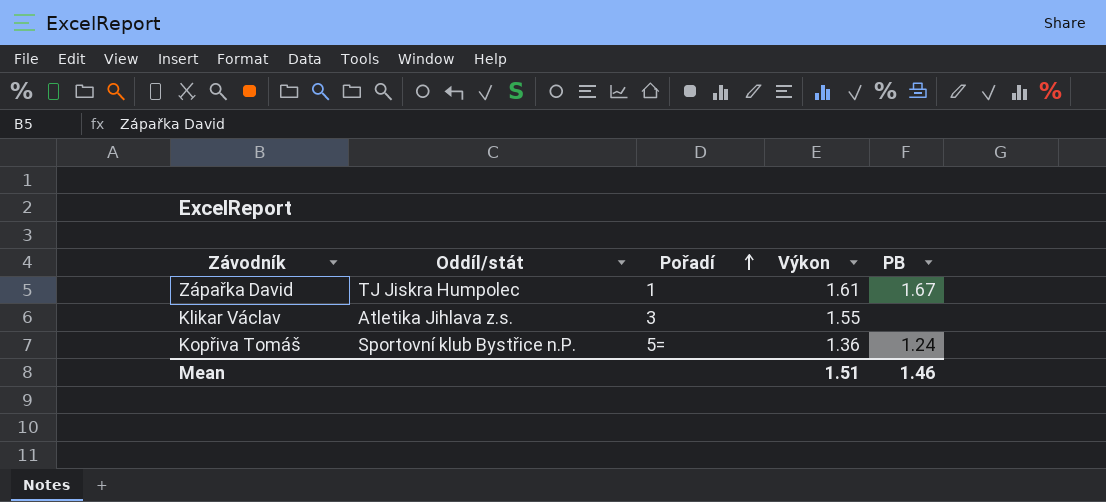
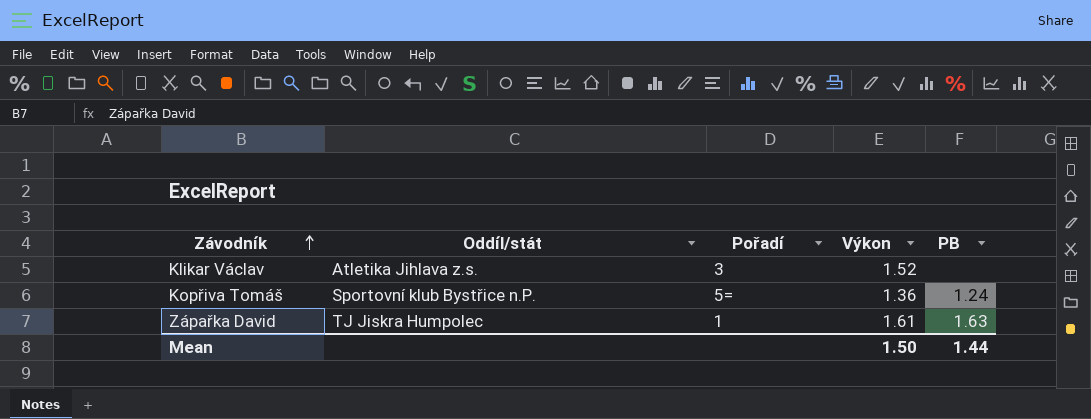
row order: Pořadí ascending -> Závodník ascending
Klikar Václav | Výkon: 1.55 -> 1.52
Zápařka David | PB: 1.67 -> 1.63
Mean | Výkon: 1.51 -> 1.50
Mean | PB: 1.46 -> 1.44

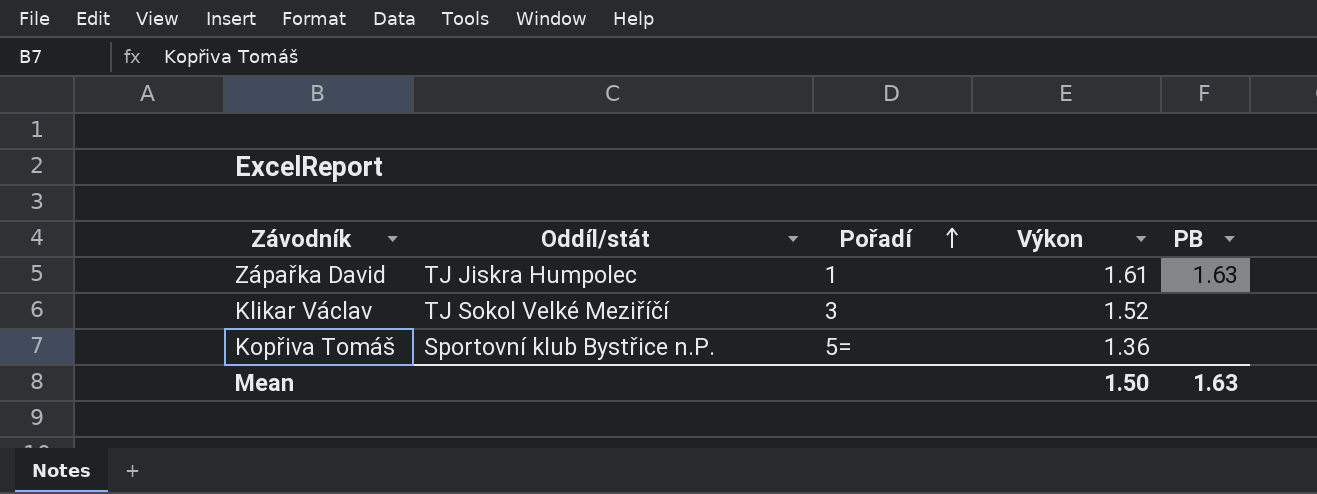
row order: Závodník ascending -> Pořadí ascending
Klikar Václav | Oddíl/stát: Atletika Jihlava z.s. -> TJ Sokol Velké Meziříčí
Kopřiva Tomáš | PB: 1.24 -> none
Mean | PB: 1.44 -> 1.63

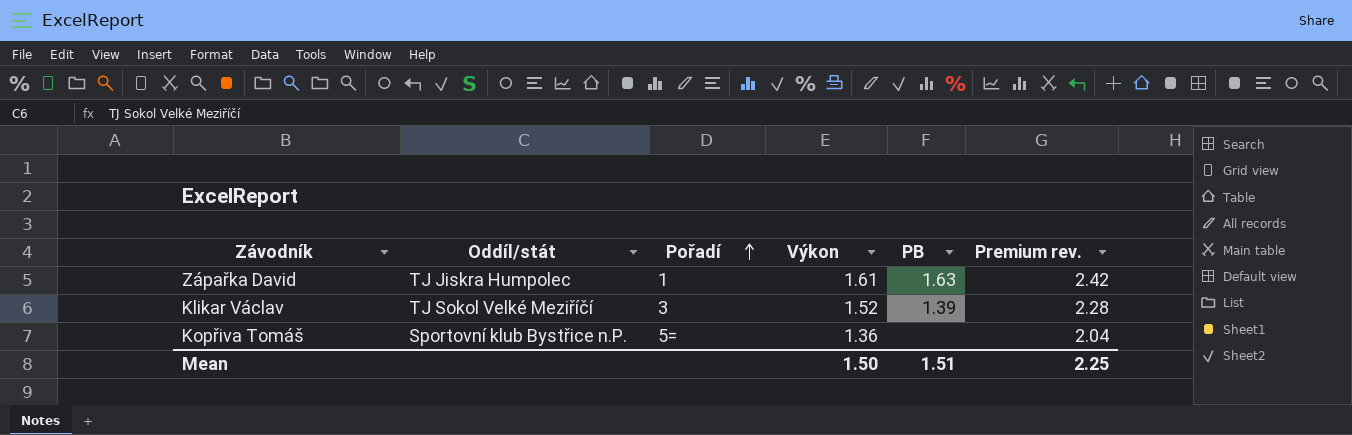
column Premium rev. | formula: none -> [Výkon] * 1.5
Klikar Václav | PB: none -> 1.39
Mean | PB: 1.63 -> 1.51

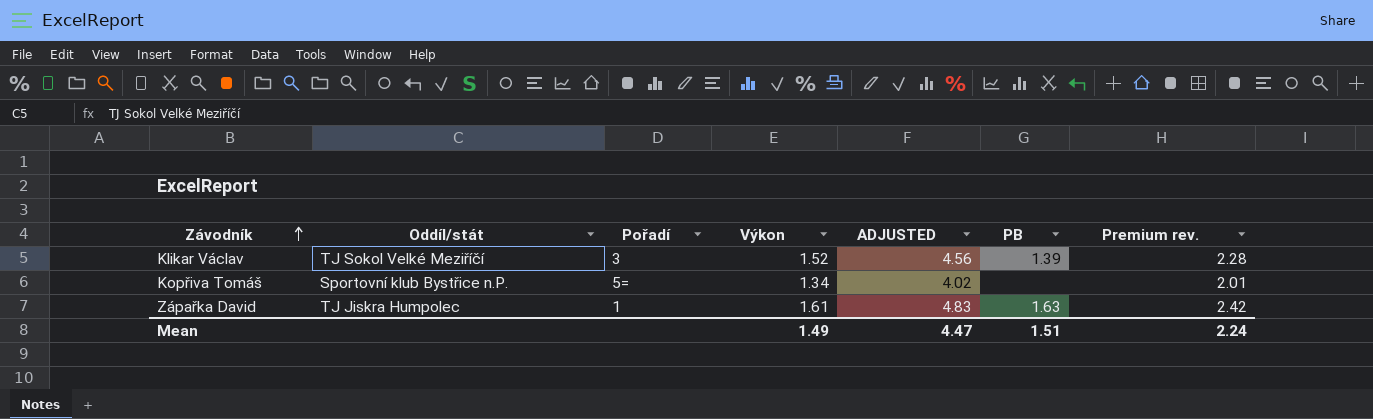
row order: Pořadí ascending -> Závodník ascending
column ADJUSTED | formula: none -> [Výkon] * 3
Kopřiva Tomáš | Výkon: 1.36 -> 1.34
Kopřiva Tomáš | Premium rev.: 2.04 -> 2.01
Mean | Výkon: 1.50 -> 1.49
Mean | Premium rev.: 2.25 -> 2.24

